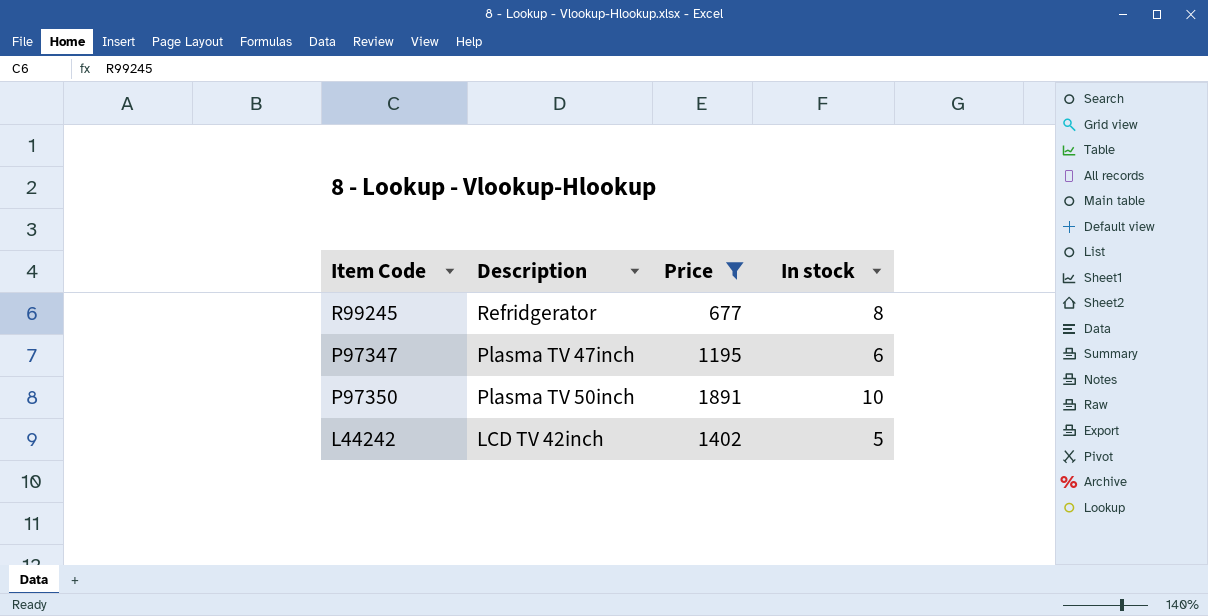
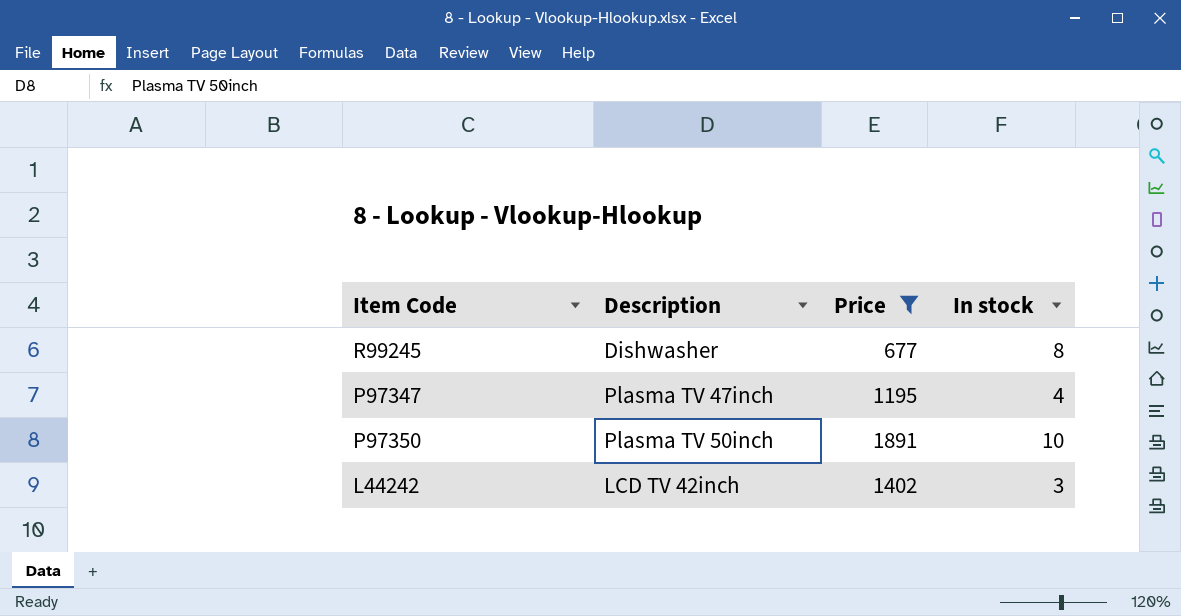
R99245 | Description: Refridgerator -> Dishwasher
P97347 | In stock: 6 -> 4
L44242 | In stock: 5 -> 3

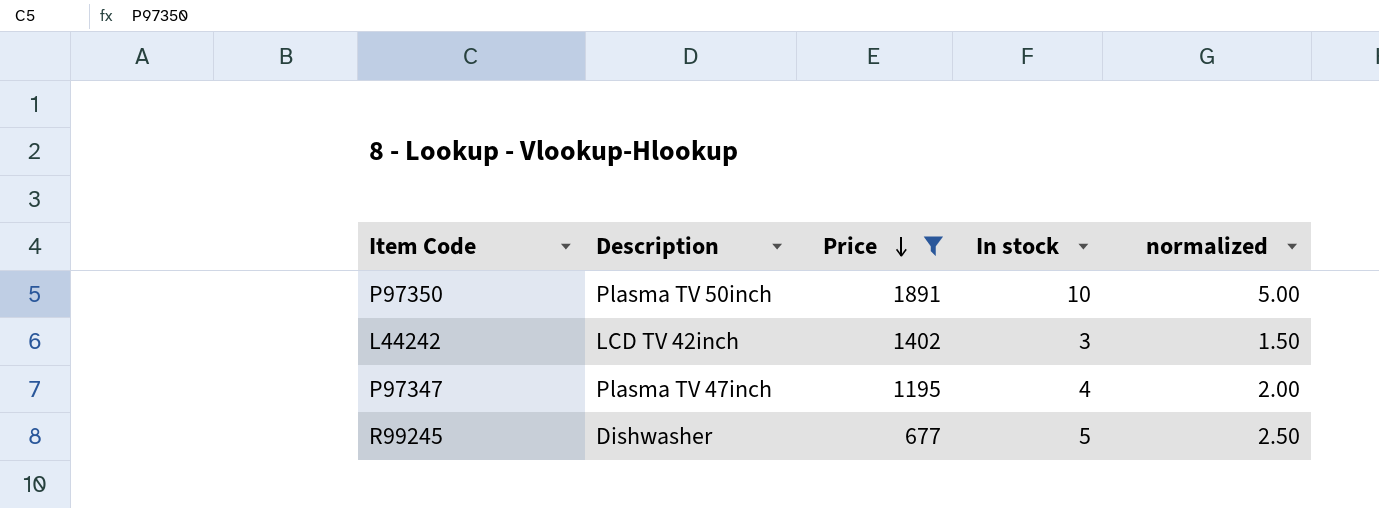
row order: none -> Price descending
column normalized | formula: none -> [In stock] * 0.5
R99245 | In stock: 8 -> 5

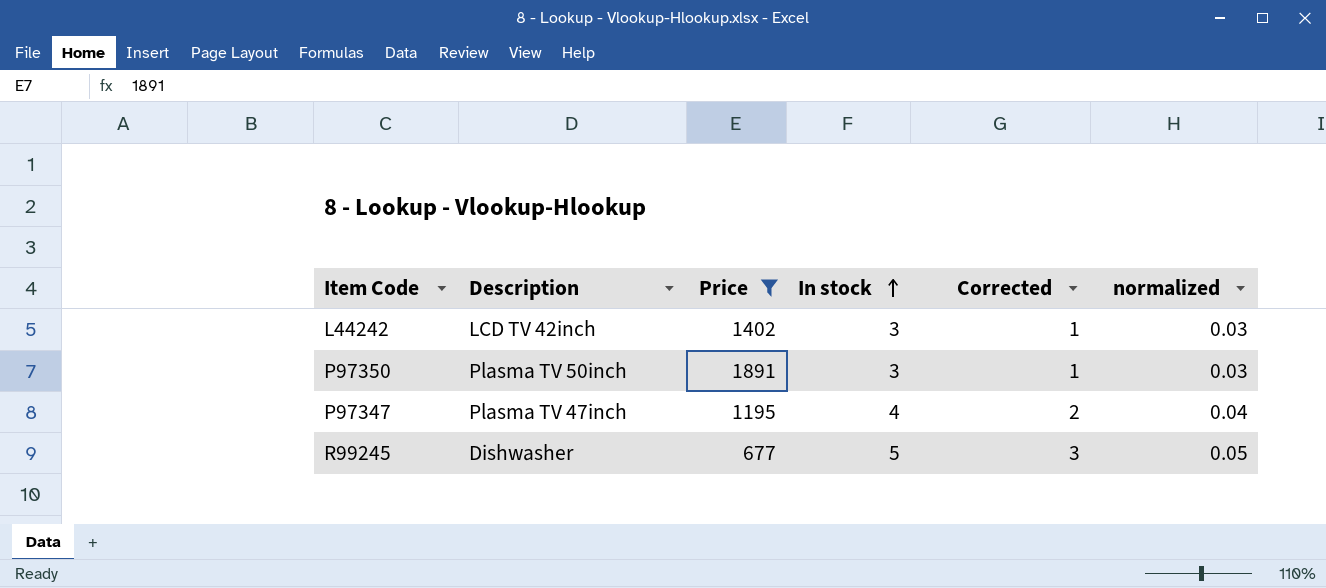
row order: Price descending -> In stock ascending
column Corrected | formula: none -> [In stock] - 2
column normalized | formula: [In stock] * 0.5 -> [In stock] * 0.01
P97350 | In stock: 10 -> 3

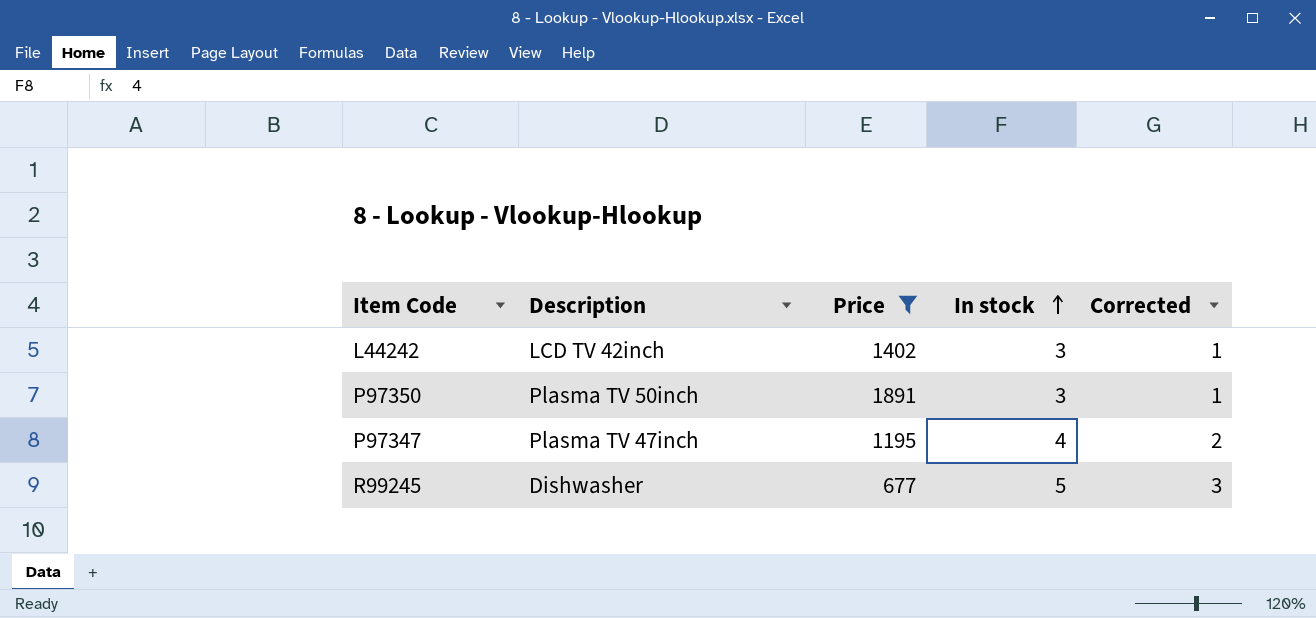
column normalized | formula: [In stock] * 0.01 -> none

